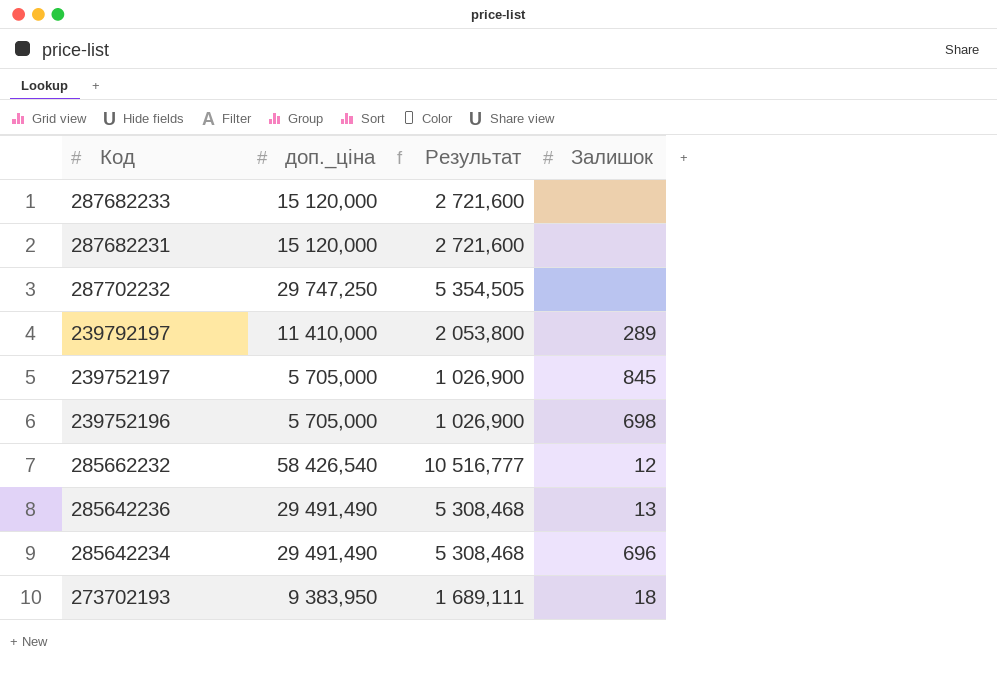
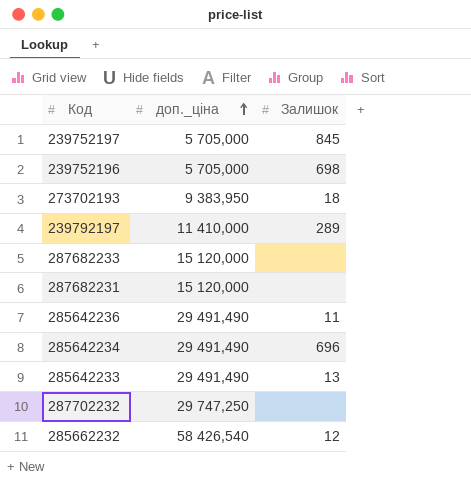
row order: none -> доп._ціна ascending
column Результат | formula: [доп._ціна] * 0,18 -> none
285642236 | Залишок: 13 -> 11
row 285642233: none -> 29 491,490 | 13

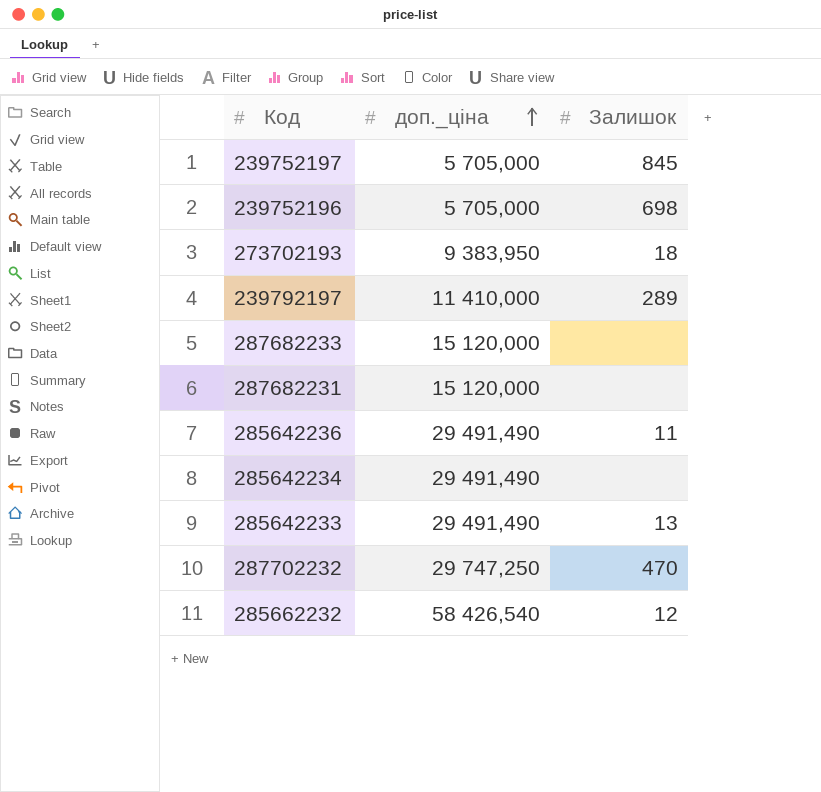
285642234 | Залишок: 696 -> none
287702232 | Залишок: none -> 470

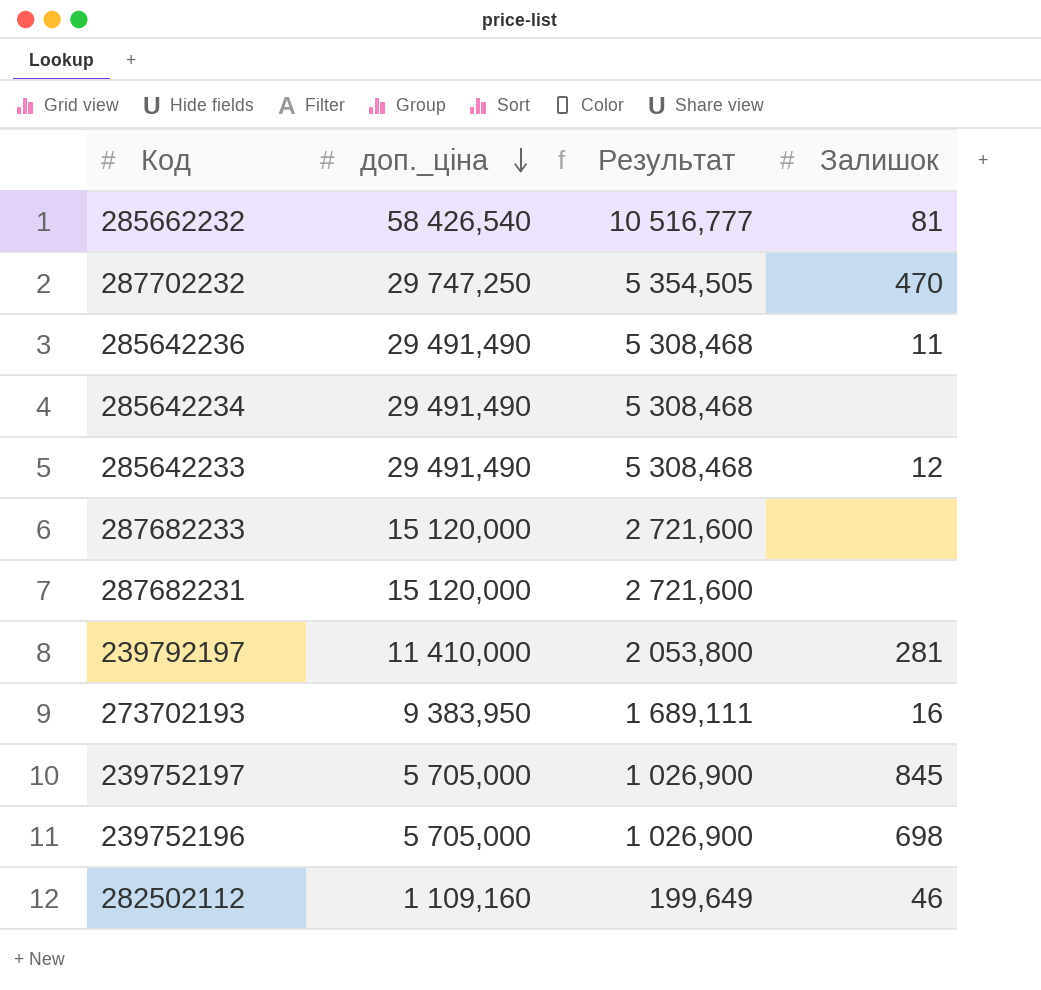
row order: доп._ціна ascending -> доп._ціна descending
column Результат | formula: none -> [доп._ціна] * 0,18
285662232 | Залишок: 12 -> 81
285642233 | Залишок: 13 -> 12
239792197 | Залишок: 289 -> 281
273702193 | Залишок: 18 -> 16
row 282502112: none -> 1 109,160 | 199,649 | 46

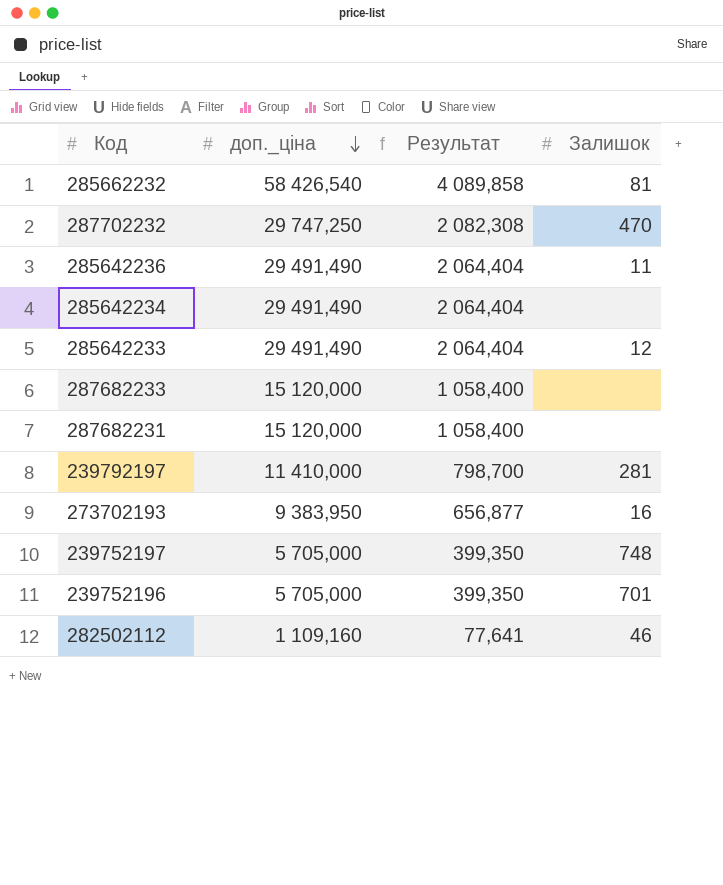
column Результат | formula: [доп._ціна] * 0,18 -> [доп._ціна] * 0,07
239752197 | Залишок: 845 -> 748
239752196 | Залишок: 698 -> 701

